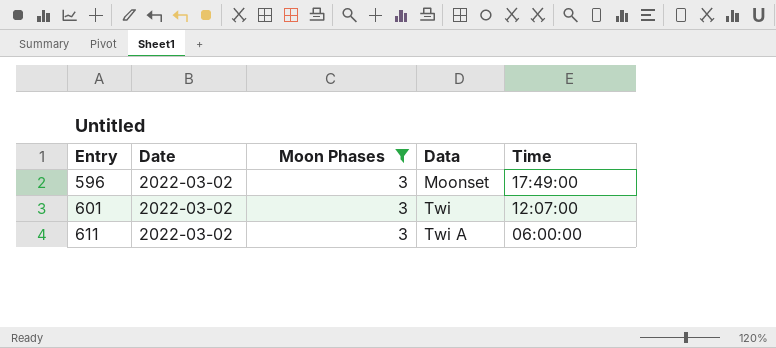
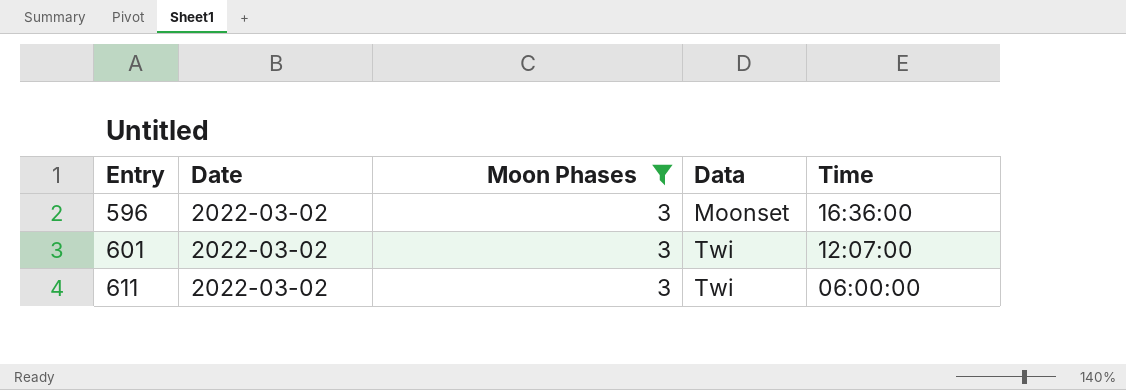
596 | Time: 17:49:00 -> 16:36:00
611 | Data: Twi A -> Twi

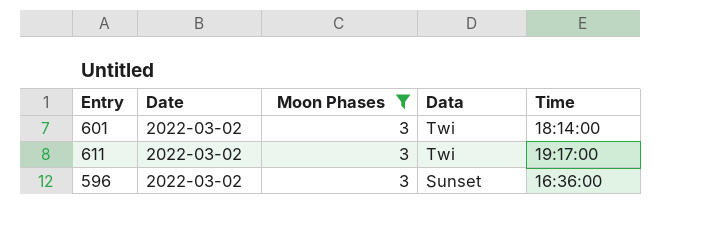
row order: Entry ascending -> Data descending
601 | Time: 12:07:00 -> 18:14:00
611 | Time: 06:00:00 -> 19:17:00
596 | Data: Moonset -> Sunset

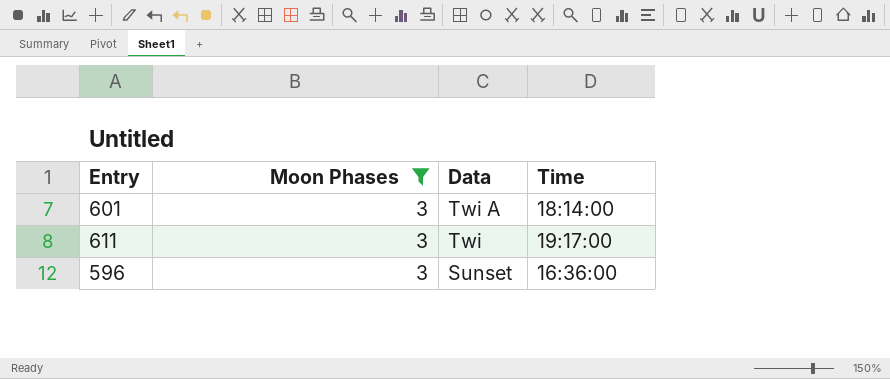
column Date | position: 2 -> none
601 | Data: Twi -> Twi A

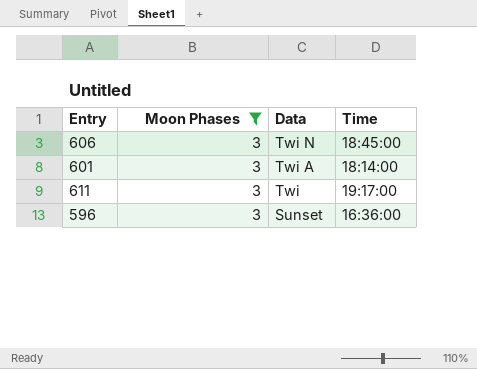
row 606: none -> 3 | Twi N | 18:45:00

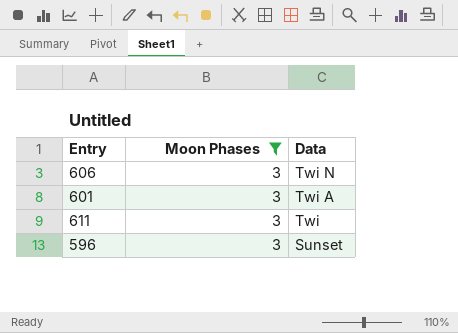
column Time | position: 4 -> none

